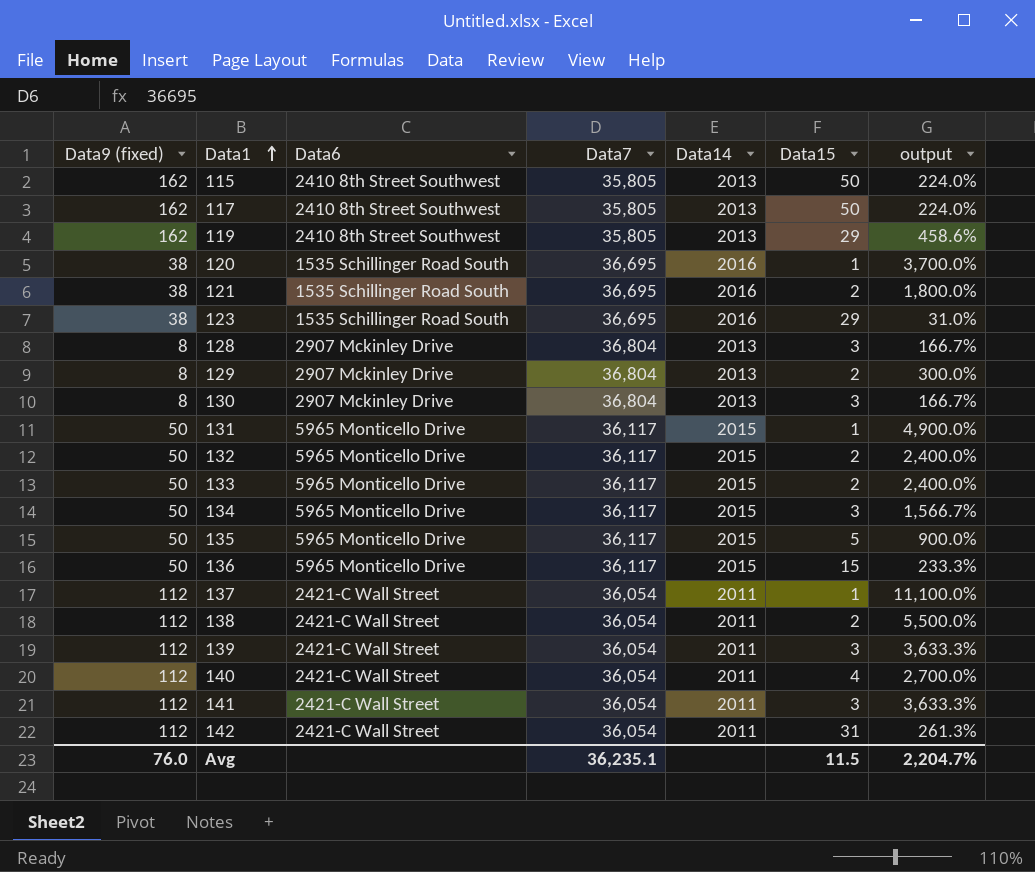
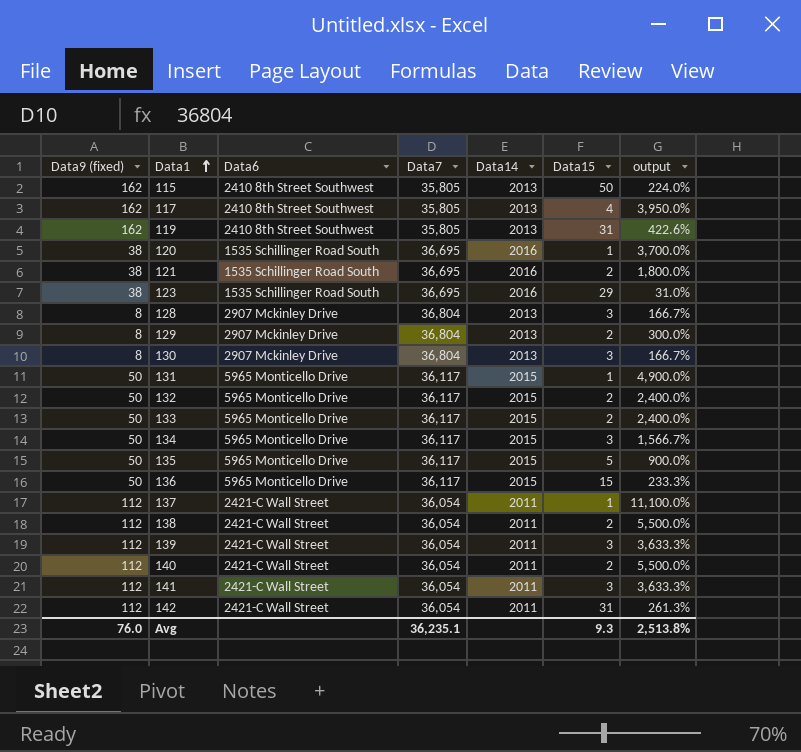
117 | Data15: 50 -> 4
117 | output: 224.0% -> 3,950.0%
119 | Data15: 29 -> 31
119 | output: 458.6% -> 422.6%
140 | Data15: 4 -> 2
140 | output: 2,700.0% -> 5,500.0%
Avg | Data15: 11.5 -> 9.3
Avg | output: 2,204.7% -> 2,513.8%

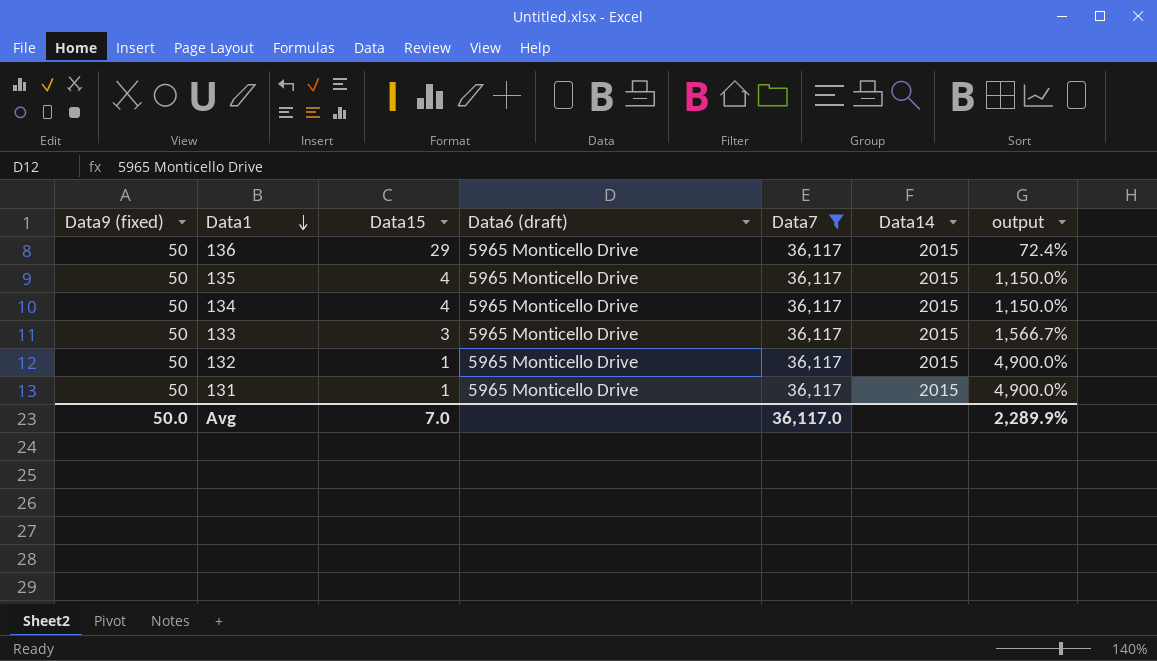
filter: none -> Data7 = 36,117
row order: Data1 ascending -> Data1 descending
column Data15 | position: 6 -> 3
column name: Data6 -> Data6 (draft)
136 | Data15: 15 -> 29
136 | output: 233.3% -> 72.4%
135 | Data15: 5 -> 4
135 | output: 900.0% -> 1,150.0%
134 | Data15: 3 -> 4
134 | output: 1,566.7% -> 1,150.0%
133 | Data15: 2 -> 3
133 | output: 2,400.0% -> 1,566.7%
132 | Data15: 2 -> 1
132 | output: 2,400.0% -> 4,900.0%
Avg | Data9 (fixed): 76.0 -> 50.0
Avg | Data15: 9.3 -> 7.0
Avg | Data7: 36,235.1 -> 36,117.0
Avg | output: 2,513.8% -> 2,289.9%

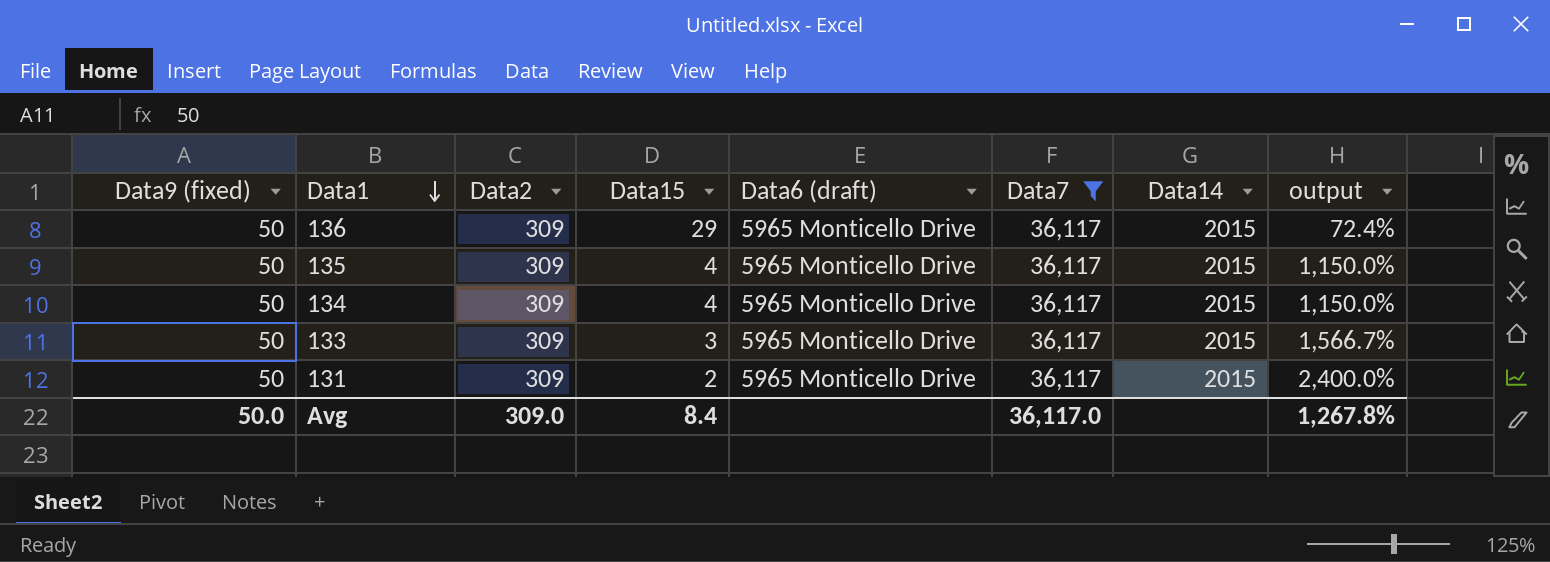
column Data2 | position: none -> 3
row 132: 50 | 1 | 5965 Monticello Drive | 36,117 | 2015 | 4,900.0% -> none
131 | Data15: 1 -> 2
131 | output: 4,900.0% -> 2,400.0%
Avg | Data15: 7.0 -> 8.4
Avg | output: 2,289.9% -> 1,267.8%

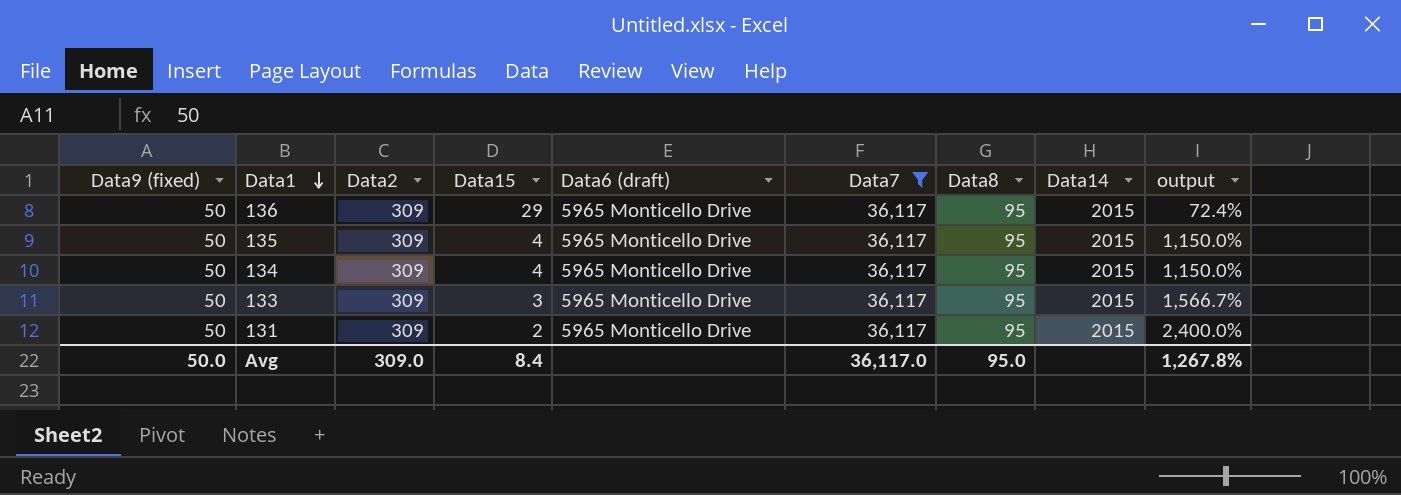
column Data8 | position: none -> 7

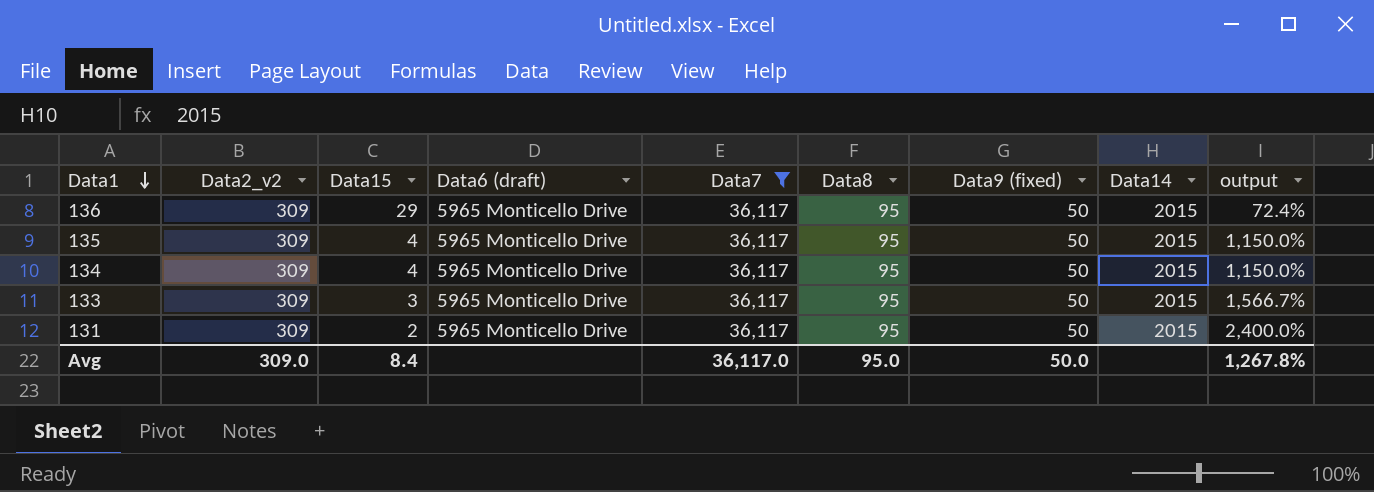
column name: Data2 -> Data2_v2
column Data9 (fixed) | position: 1 -> 7

